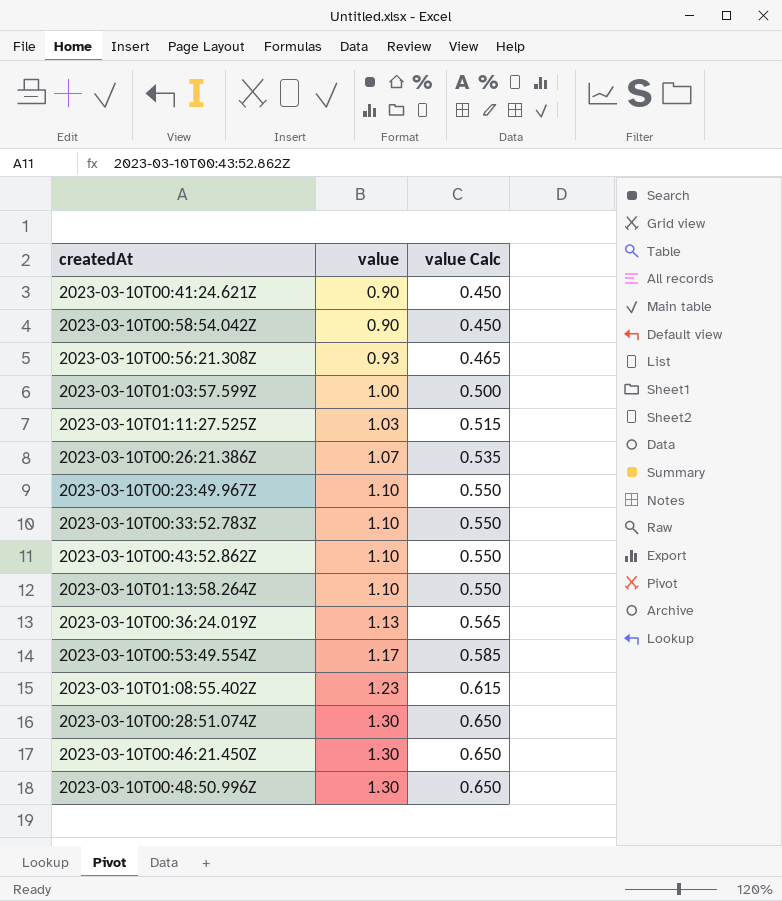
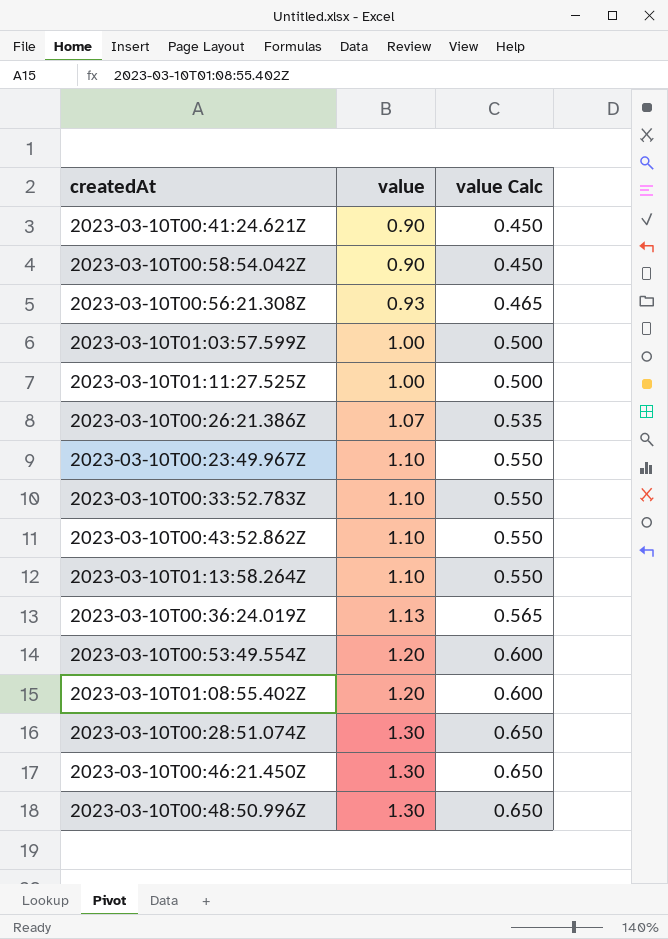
2023-03-10T01:11:27.525Z | value: 1.03 -> 1.00
2023-03-10T01:11:27.525Z | value Calc: 0.515 -> 0.500
2023-03-10T00:53:49.554Z | value: 1.17 -> 1.20
2023-03-10T00:53:49.554Z | value Calc: 0.585 -> 0.600
2023-03-10T01:08:55.402Z | value: 1.23 -> 1.20
2023-03-10T01:08:55.402Z | value Calc: 0.615 -> 0.600

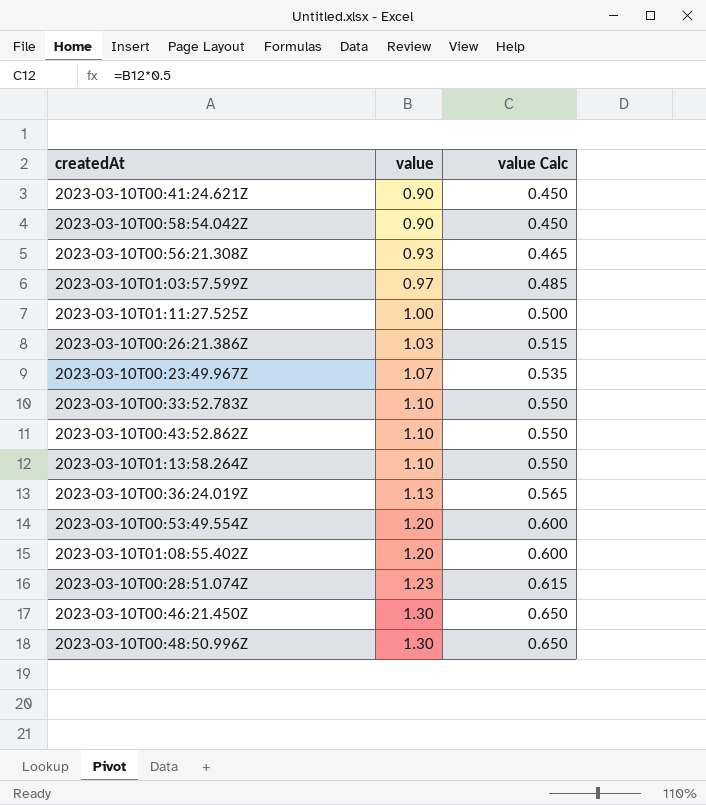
2023-03-10T01:03:57.599Z | value: 1.00 -> 0.97
2023-03-10T01:03:57.599Z | value Calc: 0.500 -> 0.485
2023-03-10T00:26:21.386Z | value: 1.07 -> 1.03
2023-03-10T00:26:21.386Z | value Calc: 0.535 -> 0.515
2023-03-10T00:23:49.967Z | value: 1.10 -> 1.07
2023-03-10T00:23:49.967Z | value Calc: 0.550 -> 0.535
2023-03-10T00:28:51.074Z | value: 1.30 -> 1.23
2023-03-10T00:28:51.074Z | value Calc: 0.650 -> 0.615

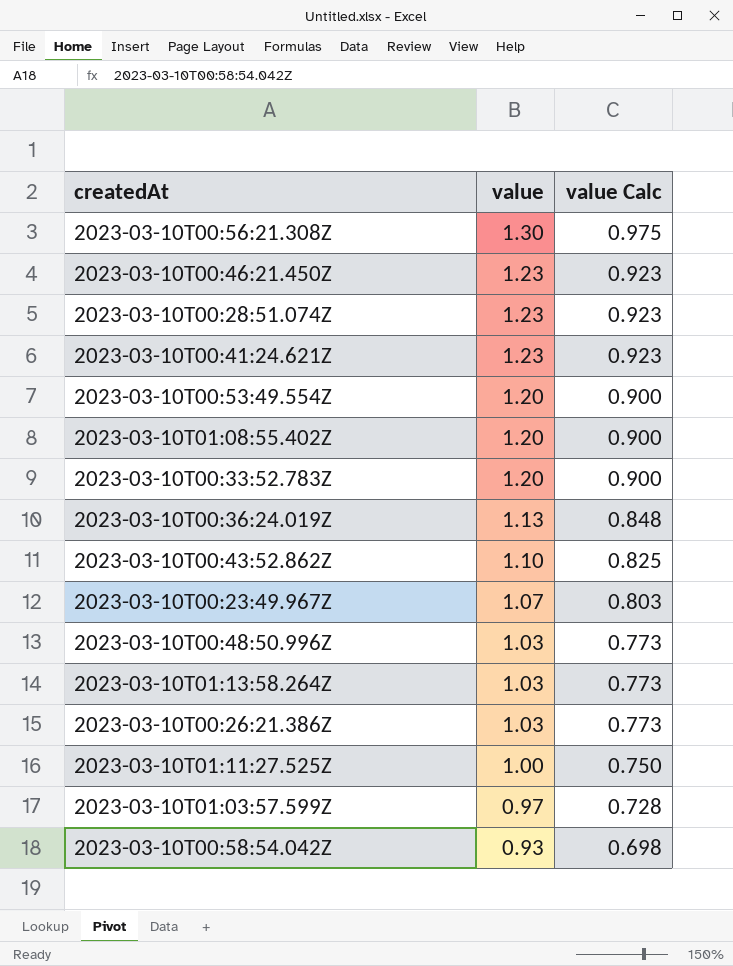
row order: value ascending -> value descending
column value Calc | formula: [value] * 0.5 -> [value] * 0.75
2023-03-10T00:56:21.308Z | value: 0.93 -> 1.30
2023-03-10T00:46:21.450Z | value: 1.30 -> 1.23
2023-03-10T00:41:24.621Z | value: 0.90 -> 1.23
2023-03-10T00:33:52.783Z | value: 1.10 -> 1.20
2023-03-10T00:48:50.996Z | value: 1.30 -> 1.03
2023-03-10T01:13:58.264Z | value: 1.10 -> 1.03
2023-03-10T00:58:54.042Z | value: 0.90 -> 0.93

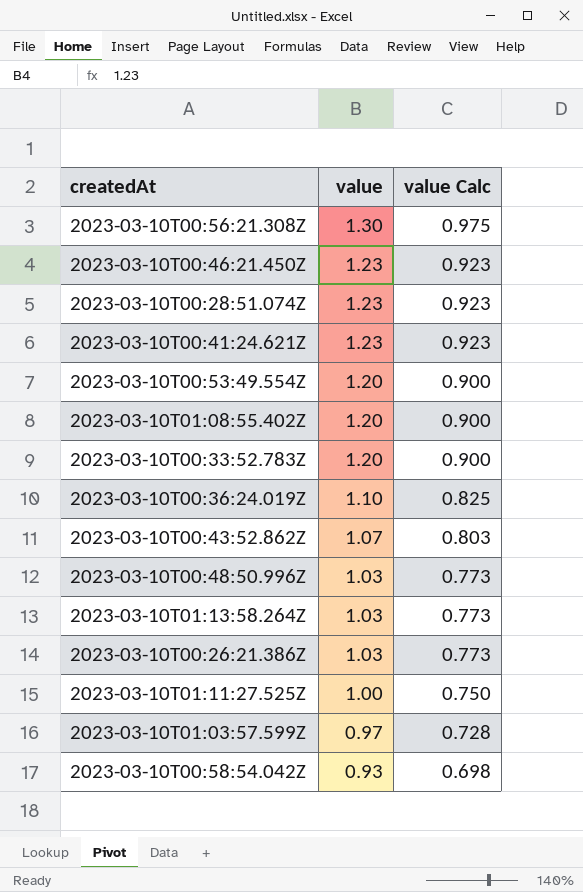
row 2023-03-10T00:23:49.967Z: 1.07 | 0.803 -> none
2023-03-10T00:36:24.019Z | value: 1.13 -> 1.10
2023-03-10T00:36:24.019Z | value Calc: 0.848 -> 0.825
2023-03-10T00:43:52.862Z | value: 1.10 -> 1.07
2023-03-10T00:43:52.862Z | value Calc: 0.825 -> 0.803

